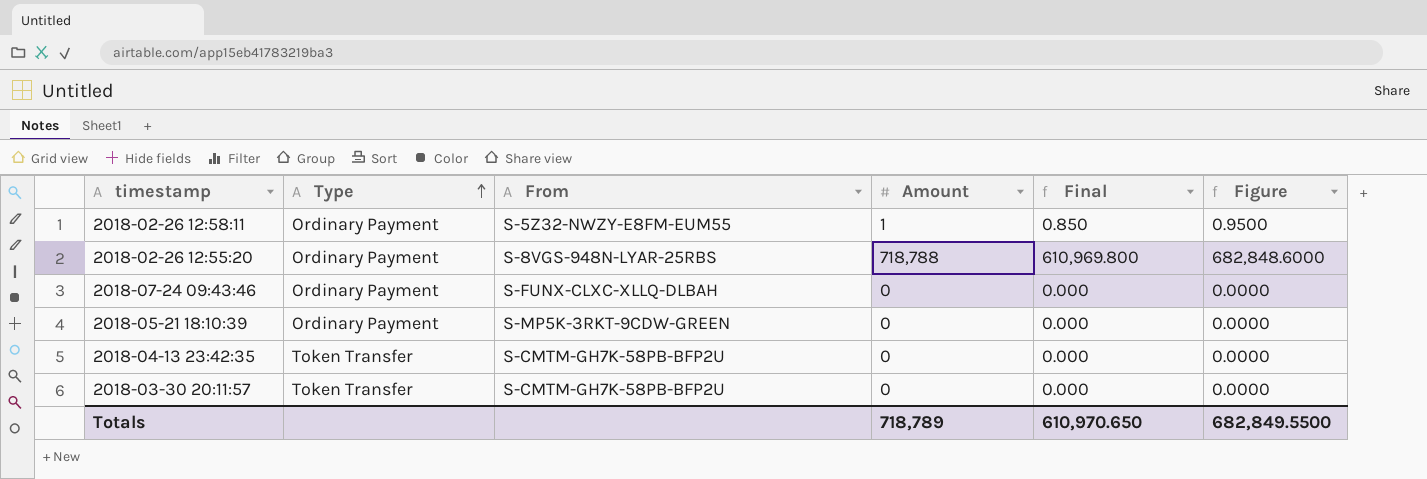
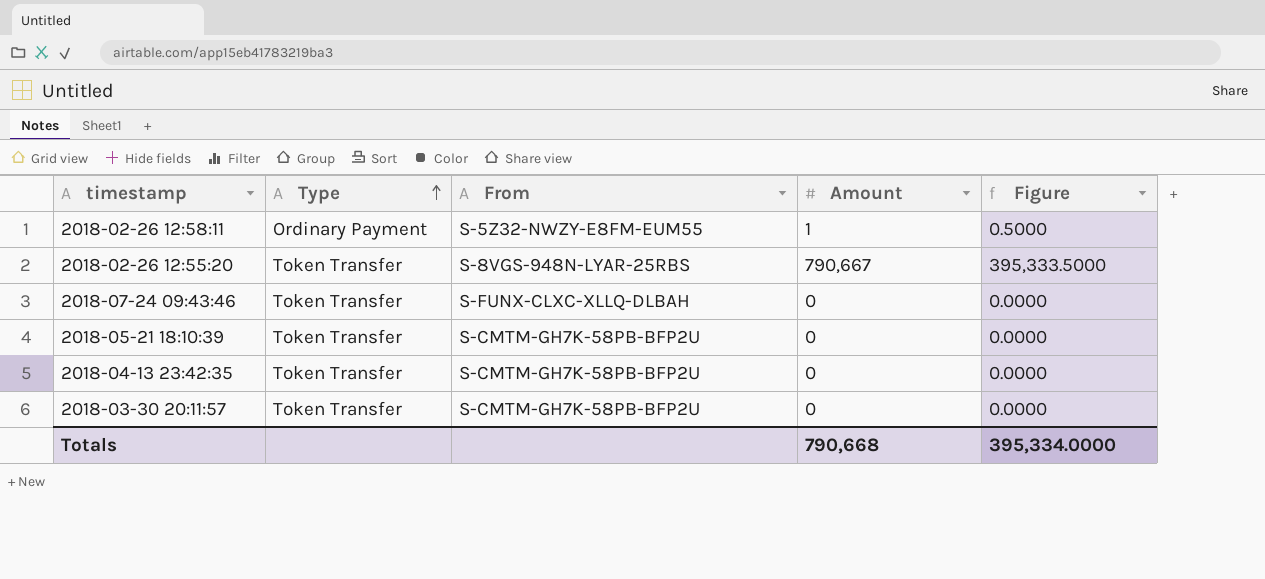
column Final | formula: [Amount] * 0.85 -> none
column Figure | formula: [Amount] * 0.95 -> [Amount] * 0.5
2018-02-26 12:55:20 | Type: Ordinary Payment -> Token Transfer
2018-02-26 12:55:20 | Amount: 718,788 -> 790,667
2018-07-24 09:43:46 | Type: Ordinary Payment -> Token Transfer
2018-05-21 18:10:39 | Type: Ordinary Payment -> Token Transfer
2018-05-21 18:10:39 | From: S-MP5K-3RKT-9CDW-GREEN -> S-CMTM-GH7K-58PB-BFP2U
Totals | Amount: 718,789 -> 790,668
Totals | Figure: 682,849.5500 -> 395,334.0000

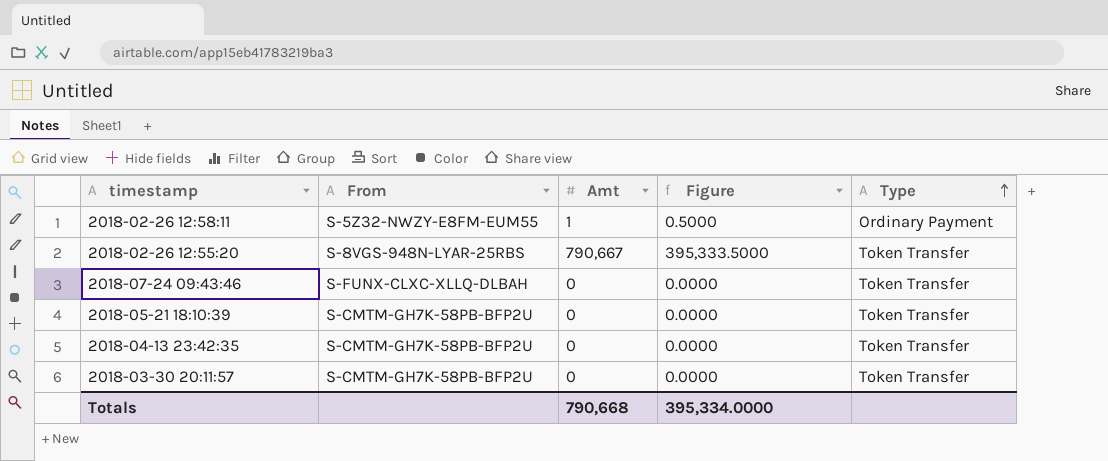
column name: Amount -> Amt
column Type | position: 2 -> 5

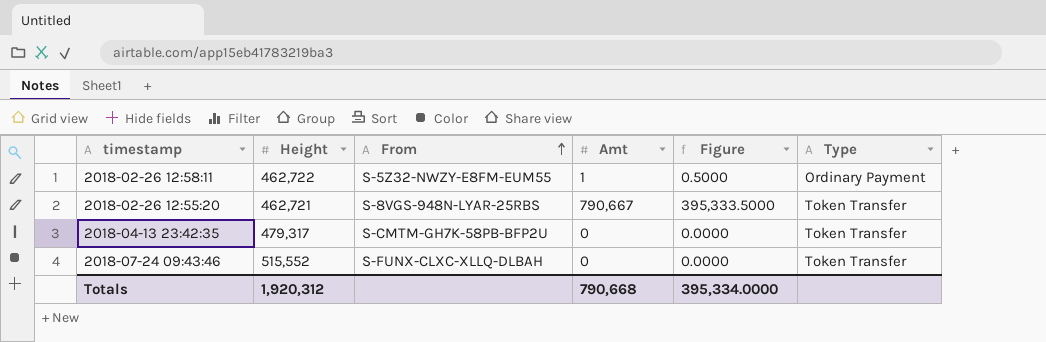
row order: Type ascending -> From ascending
column Height | position: none -> 2
row 2018-05-21 18:10:39: S-CMTM-GH7K-58PB-BFP2U | 0 | 0.0000 | Token Transfer -> none
row 2018-03-30 20:11:57: S-CMTM-GH7K-58PB-BFP2U | 0 | 0.0000 | Token Transfer -> none

